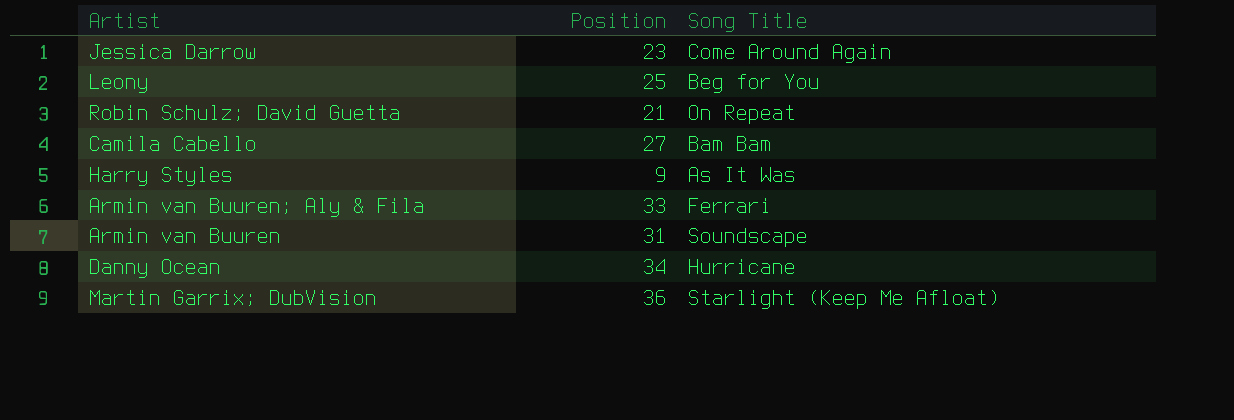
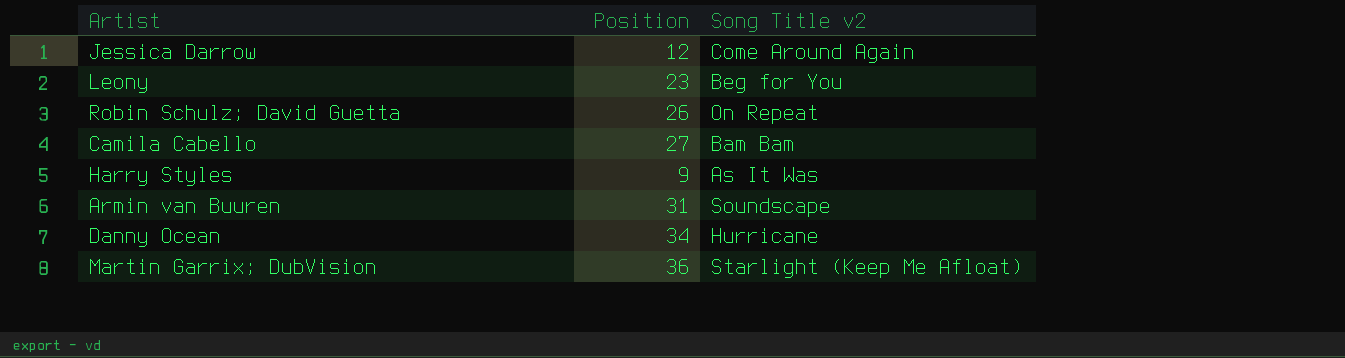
column name: Song Title -> Song Title v2
row Armin van Buuren; Aly & Fila: 33 | Ferrari -> none
Jessica Darrow | Position: 23 -> 12
Leony | Position: 25 -> 23
Robin Schulz; David Guetta | Position: 21 -> 26

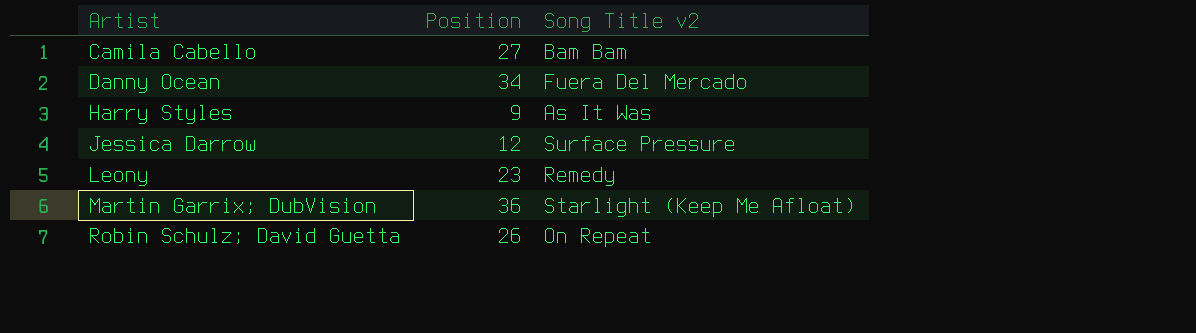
row order: none -> Artist ascending
row Armin van Buuren: 31 | Soundscape -> none
Danny Ocean | Song Title v2: Hurricane -> Fuera Del Mercado
Jessica Darrow | Song Title v2: Come Around Again -> Surface Pressure
Leony | Song Title v2: Beg for You -> Remedy

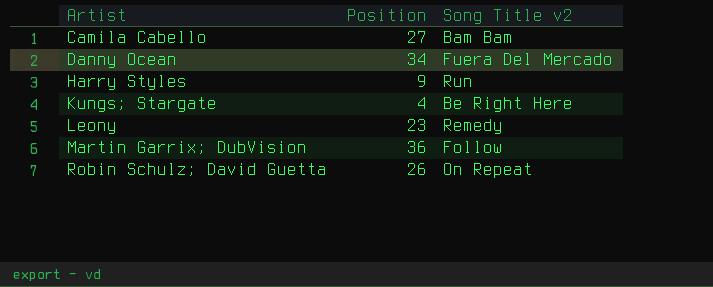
row Jessica Darrow: 12 | Surface Pressure -> none
Harry Styles | Song Title v2: As It Was -> Run
row Kungs; Stargate: none -> 4 | Be Right Here
Martin Garrix; DubVision | Song Title v2: Starlight (Keep Me Afloat) -> Follow

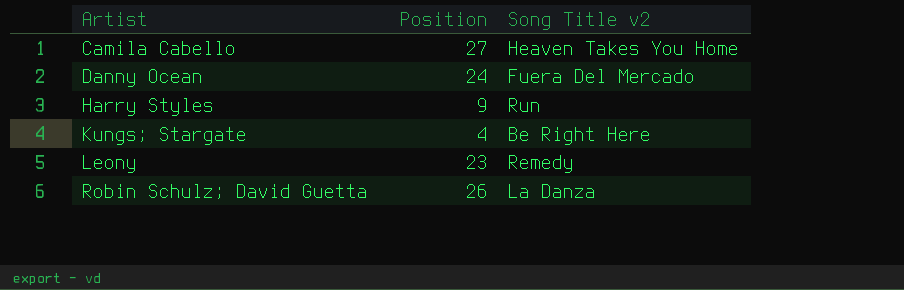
row Martin Garrix; DubVision: 36 | Follow -> none
Camila Cabello | Song Title v2: Bam Bam -> Heaven Takes You Home
Danny Ocean | Position: 34 -> 24
Robin Schulz; David Guetta | Song Title v2: On Repeat -> La Danza

